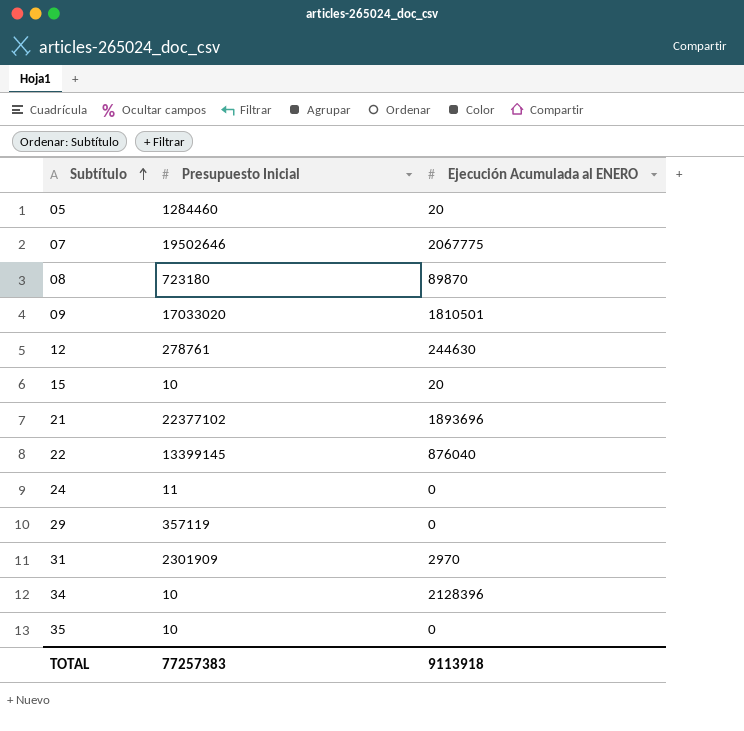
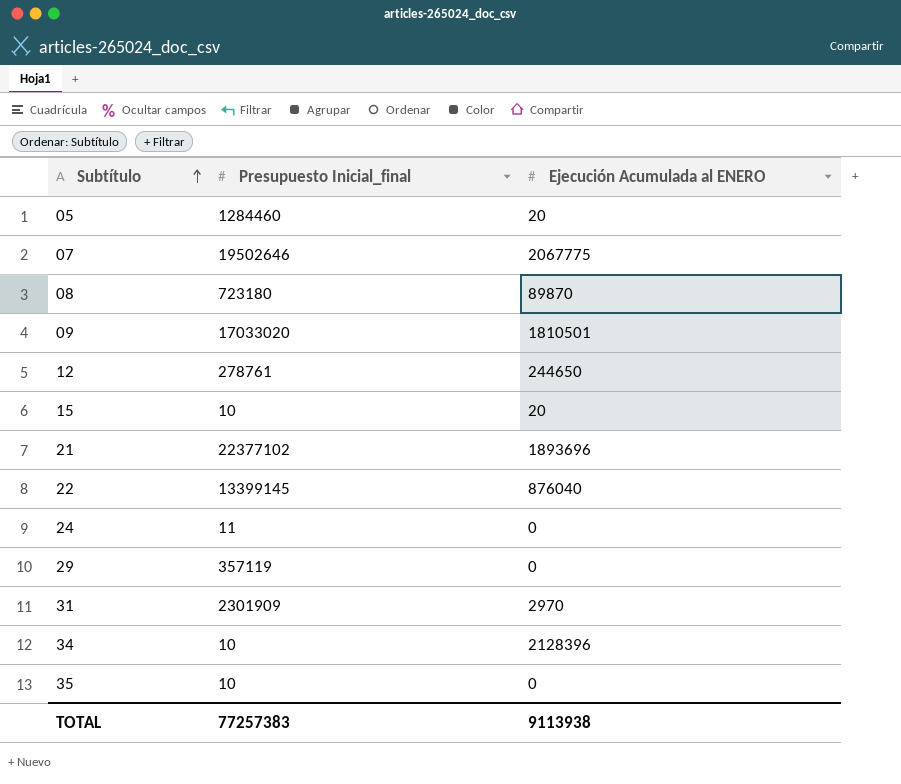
column name: Presupuesto Inicial -> Presupuesto Inicial_final
12 | Ejecución Acumulada al ENERO: 244630 -> 244650
TOTAL | Ejecución Acumulada al ENERO: 9113918 -> 9113938

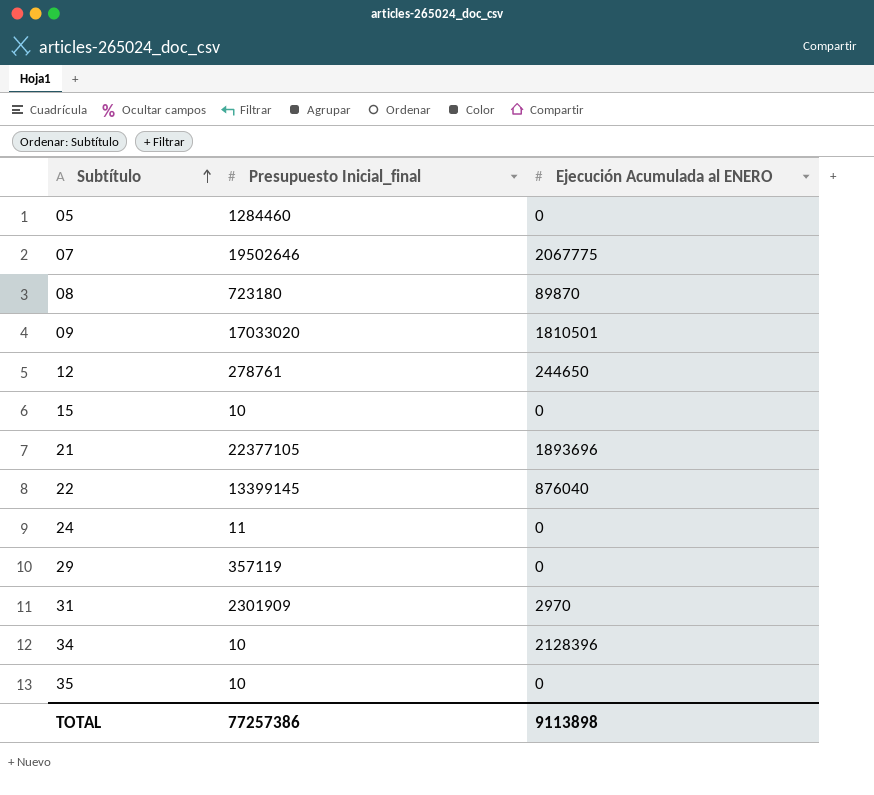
05 | Ejecución Acumulada al ENERO: 20 -> 0
15 | Ejecución Acumulada al ENERO: 20 -> 0
21 | Presupuesto Inicial_final: 22377102 -> 22377105
TOTAL | Presupuesto Inicial_final: 77257383 -> 77257386
TOTAL | Ejecución Acumulada al ENERO: 9113938 -> 9113898

